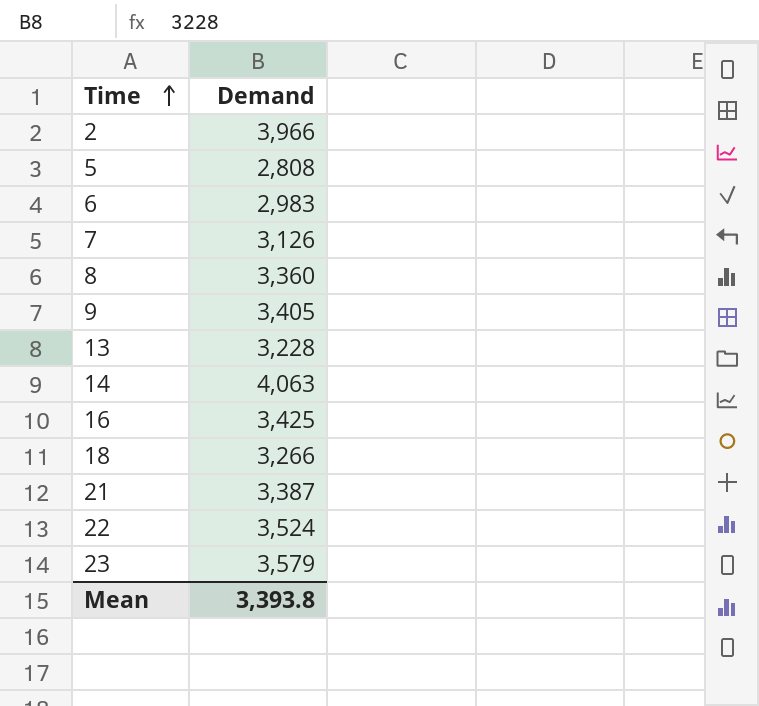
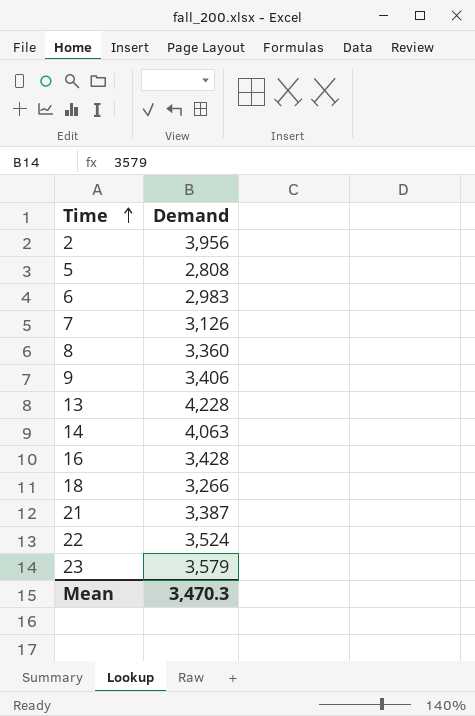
2 | Demand: 3,966 -> 3,956
9 | Demand: 3,405 -> 3,406
13 | Demand: 3,228 -> 4,228
16 | Demand: 3,425 -> 3,428
Mean | Demand: 3,393.8 -> 3,470.3

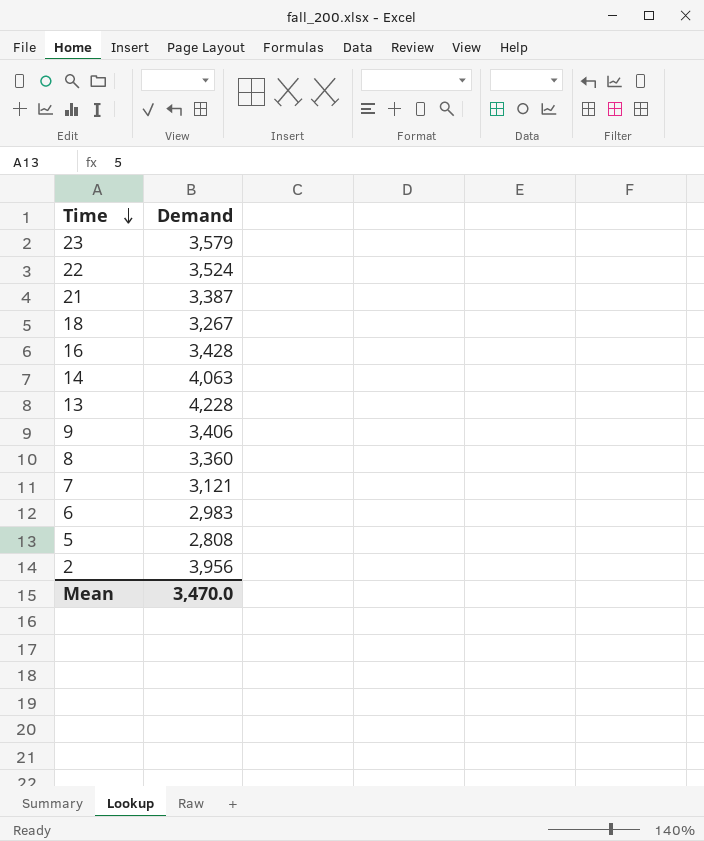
row order: Time ascending -> Time descending
18 | Demand: 3,266 -> 3,267
7 | Demand: 3,126 -> 3,121
Mean | Demand: 3,470.3 -> 3,470.0

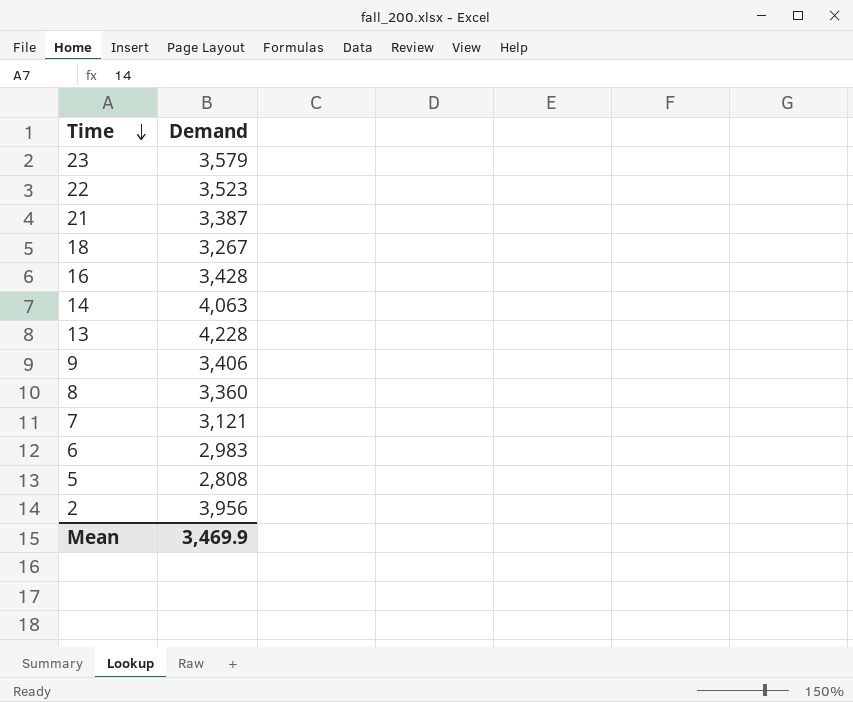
22 | Demand: 3,524 -> 3,523
Mean | Demand: 3,470.0 -> 3,469.9

